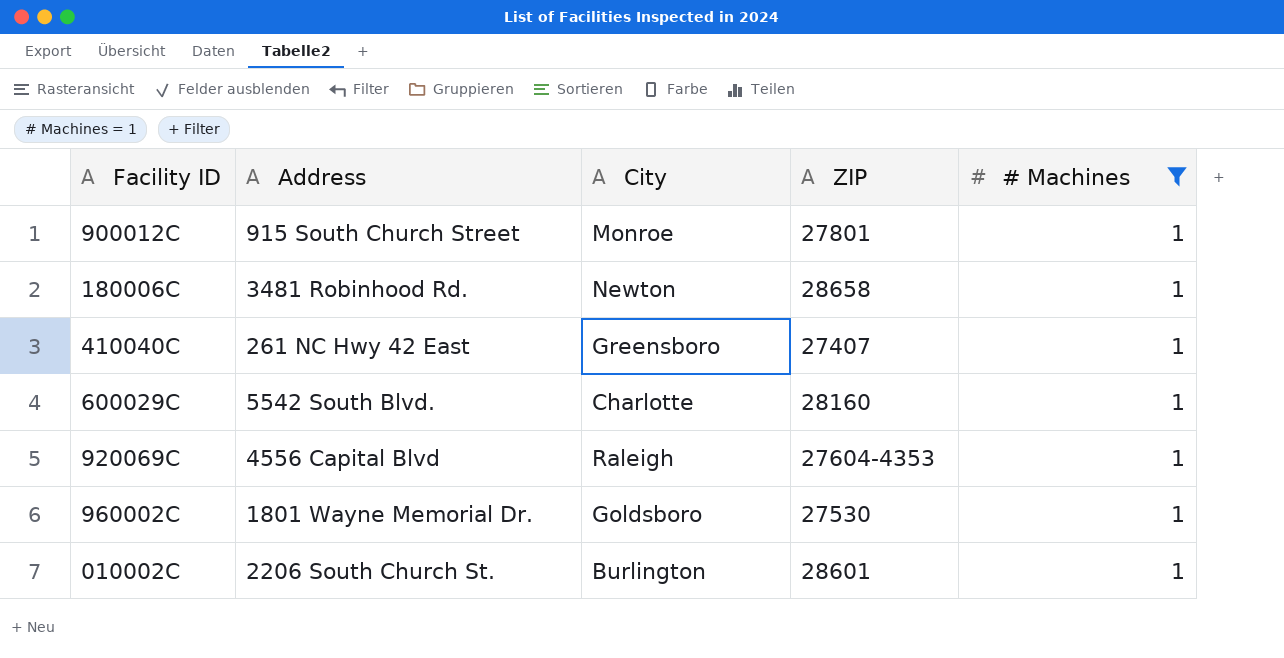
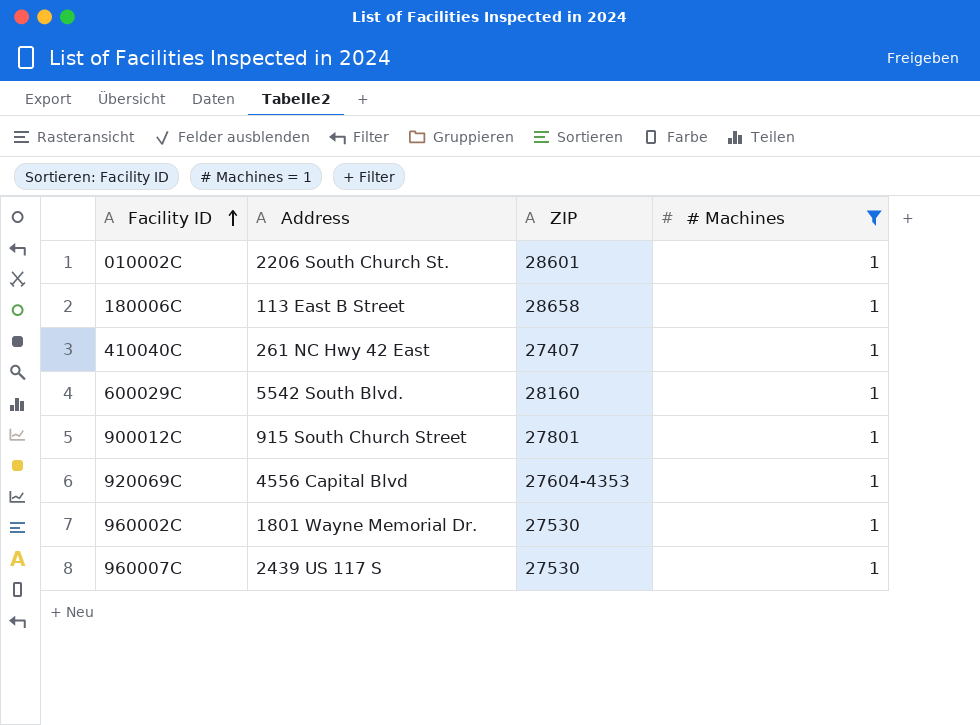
row order: none -> Facility ID ascending
column City | position: 3 -> none
180006C | Address: 3481 Robinhood Rd. -> 113 East B Street
row 960007C: none -> 2439 US 117 S | 27530 | 1

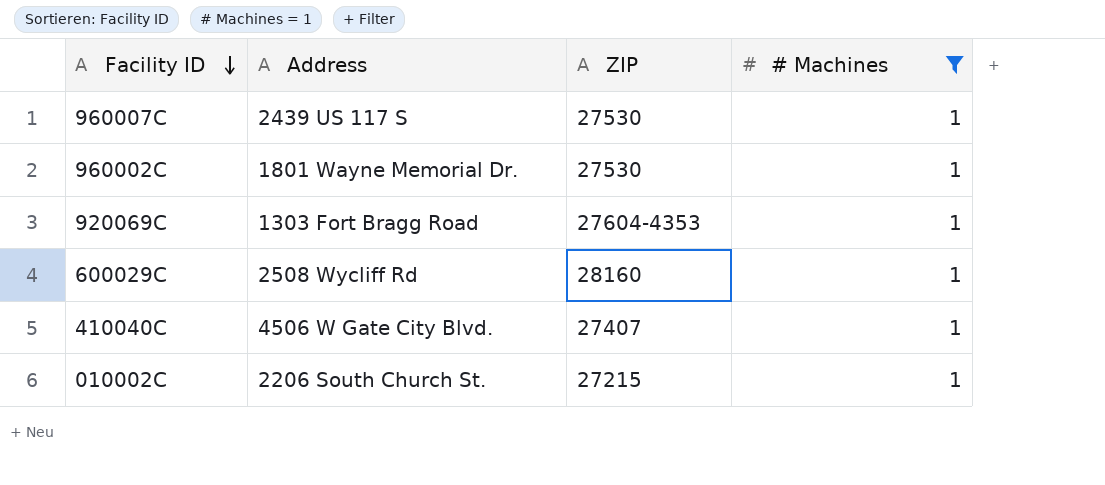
row order: Facility ID ascending -> Facility ID descending
row 180006C: 113 East B Street | 28658 | 1 -> none
row 900012C: 915 South Church Street | 27801 | 1 -> none
920069C | Address: 4556 Capital Blvd -> 1303 Fort Bragg Road
600029C | Address: 5542 South Blvd. -> 2508 Wycliff Rd
410040C | Address: 261 NC Hwy 42 East -> 4506 W Gate City Blvd.
010002C | ZIP: 28601 -> 27215

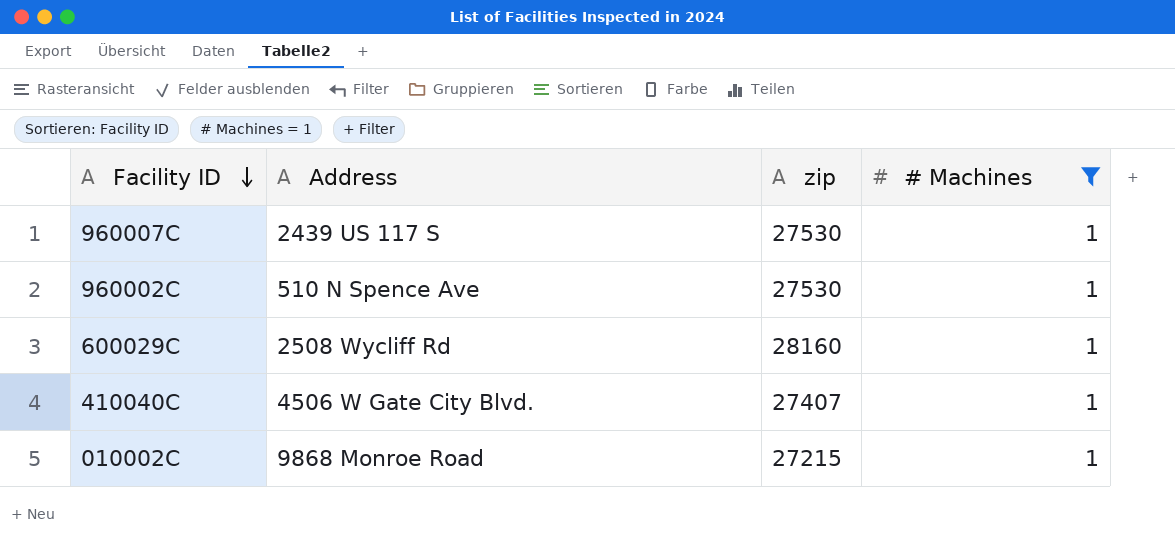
column name: ZIP -> zip
row 920069C: 1303 Fort Bragg Road | 27604-4353 | 1 -> none
960002C | Address: 1801 Wayne Memorial Dr. -> 510 N Spence Ave
010002C | Address: 2206 South Church St. -> 9868 Monroe Road

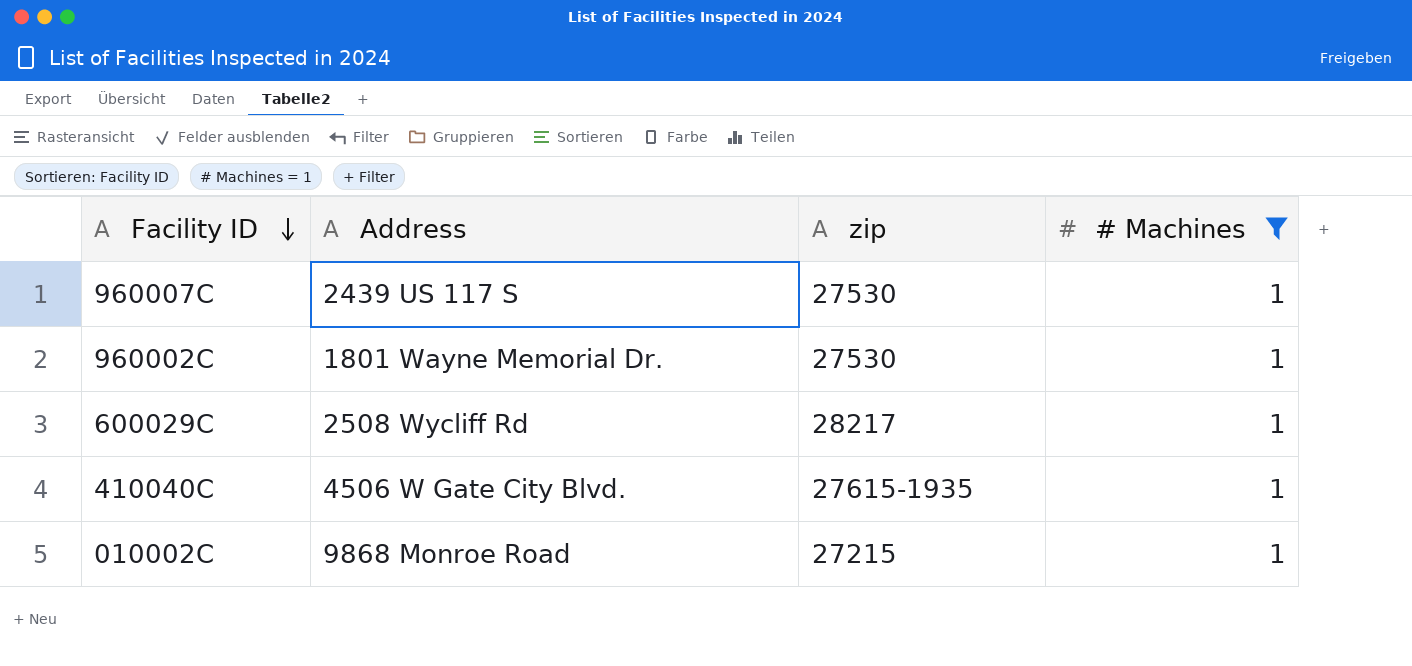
960002C | Address: 510 N Spence Ave -> 1801 Wayne Memorial Dr.
600029C | zip: 28160 -> 28217
410040C | zip: 27407 -> 27615-1935

